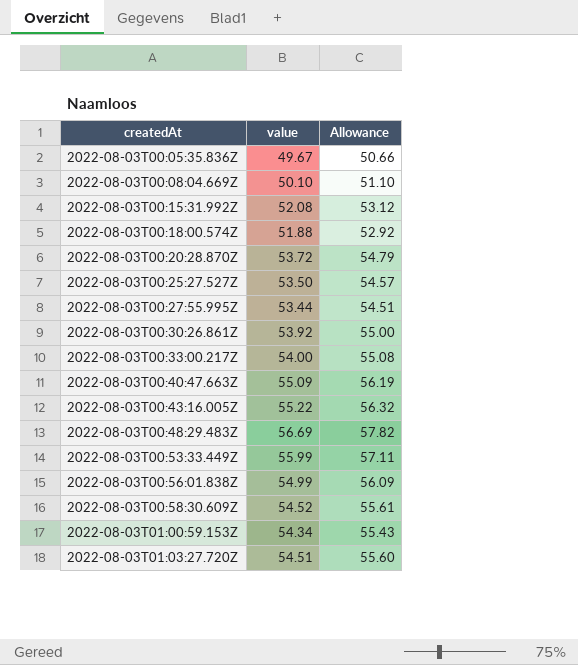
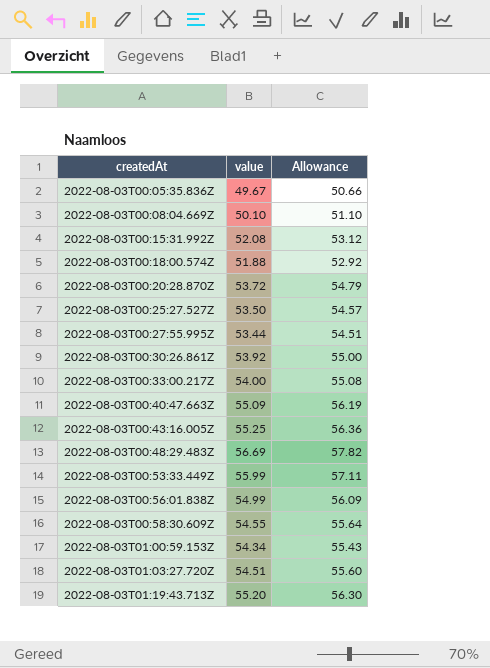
2022-08-03T00:43:16.005Z | value: 55.22 -> 55.25
2022-08-03T00:43:16.005Z | Allowance: 56.32 -> 56.36
2022-08-03T00:58:30.609Z | value: 54.52 -> 54.55
2022-08-03T00:58:30.609Z | Allowance: 55.61 -> 55.64
row 2022-08-03T01:19:43.713Z: none -> 55.20 | 56.30

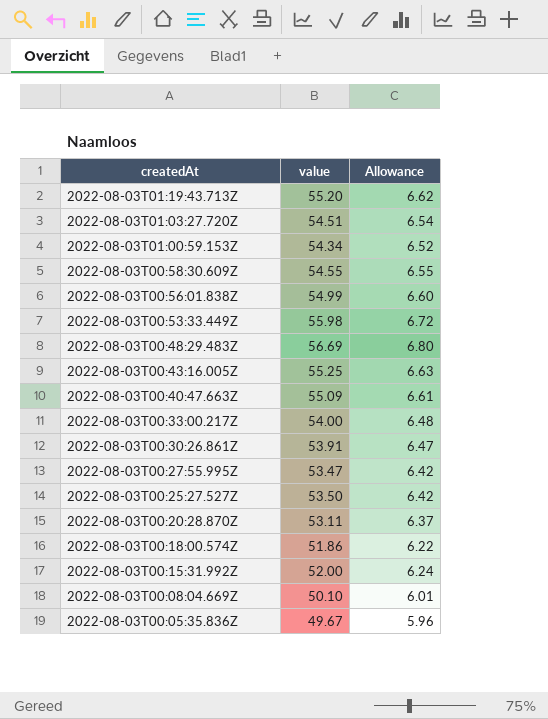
row order: createdAt ascending -> createdAt descending
column Allowance | formula: [value] * 1.02 -> [value] * 0.12
2022-08-03T00:53:33.449Z | value: 55.99 -> 55.98
2022-08-03T00:30:26.861Z | value: 53.92 -> 53.91
2022-08-03T00:27:55.995Z | value: 53.44 -> 53.47
2022-08-03T00:20:28.870Z | value: 53.72 -> 53.11
2022-08-03T00:18:00.574Z | value: 51.88 -> 51.86
2022-08-03T00:15:31.992Z | value: 52.08 -> 52.00

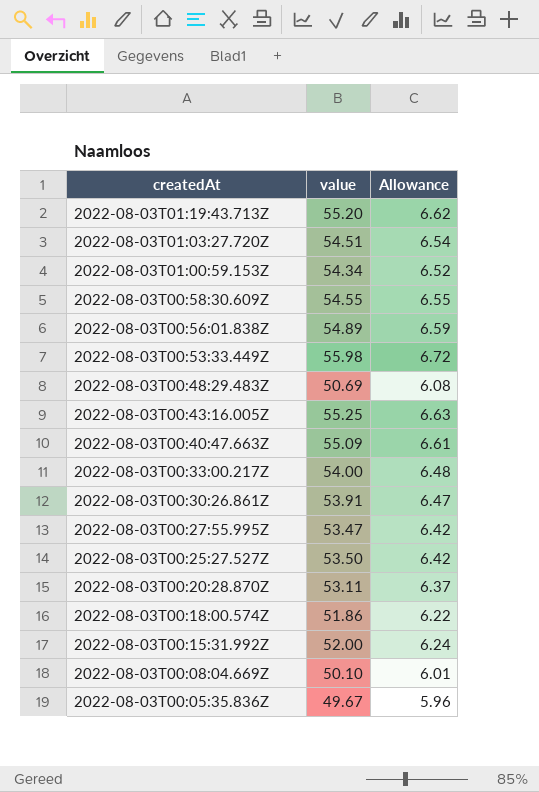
2022-08-03T00:56:01.838Z | value: 54.99 -> 54.89
2022-08-03T00:56:01.838Z | Allowance: 6.60 -> 6.59
2022-08-03T00:48:29.483Z | value: 56.69 -> 50.69
2022-08-03T00:48:29.483Z | Allowance: 6.80 -> 6.08

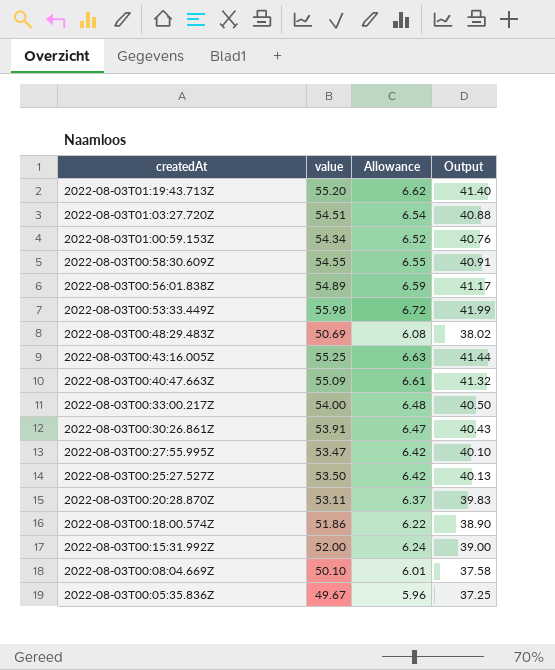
column Output | formula: none -> [value] * 0.75

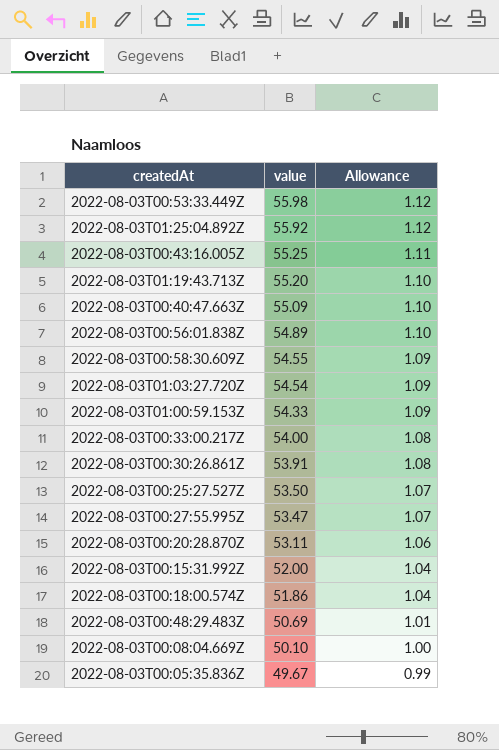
row order: createdAt descending -> value descending
column Output | formula: [value] * 0.75 -> none
column Allowance | formula: [value] * 0.12 -> [value] * 0.02
row 2022-08-03T01:25:04.892Z: none -> 55.92 | 1.12
2022-08-03T01:03:27.720Z | value: 54.51 -> 54.54
2022-08-03T01:00:59.153Z | value: 54.34 -> 54.33

